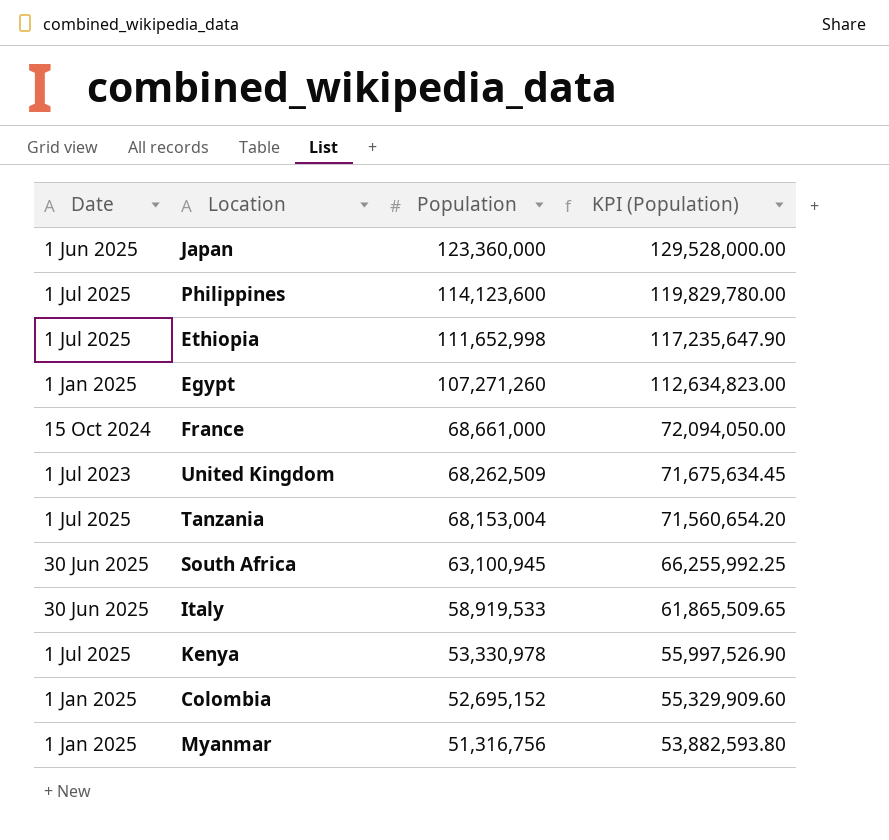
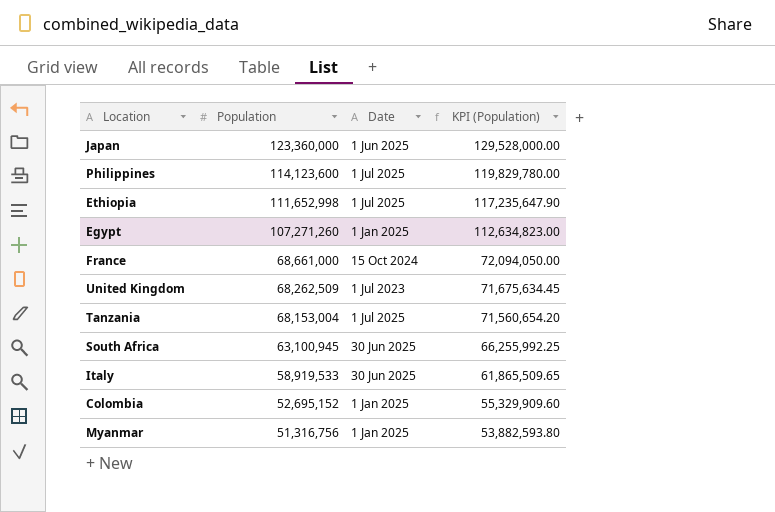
column Date | position: 1 -> 3
row Kenya: 1 Jul 2025 | 53,330,978 | 55,997,526.90 -> none

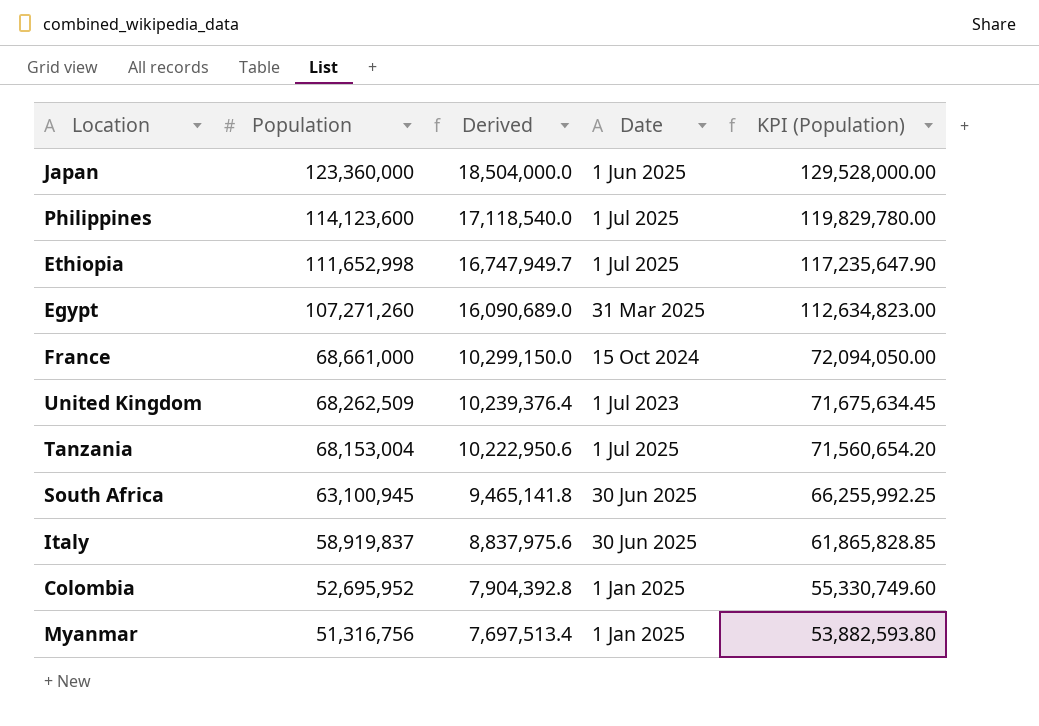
column Derived | formula: none -> [Population] * 0.15
Egypt | Date: 1 Jan 2025 -> 31 Mar 2025
Italy | Population: 58,919,533 -> 58,919,837
Italy | KPI (Population): 61,865,509.65 -> 61,865,828.85
Colombia | Population: 52,695,152 -> 52,695,952
Colombia | KPI (Population): 55,329,909.60 -> 55,330,749.60

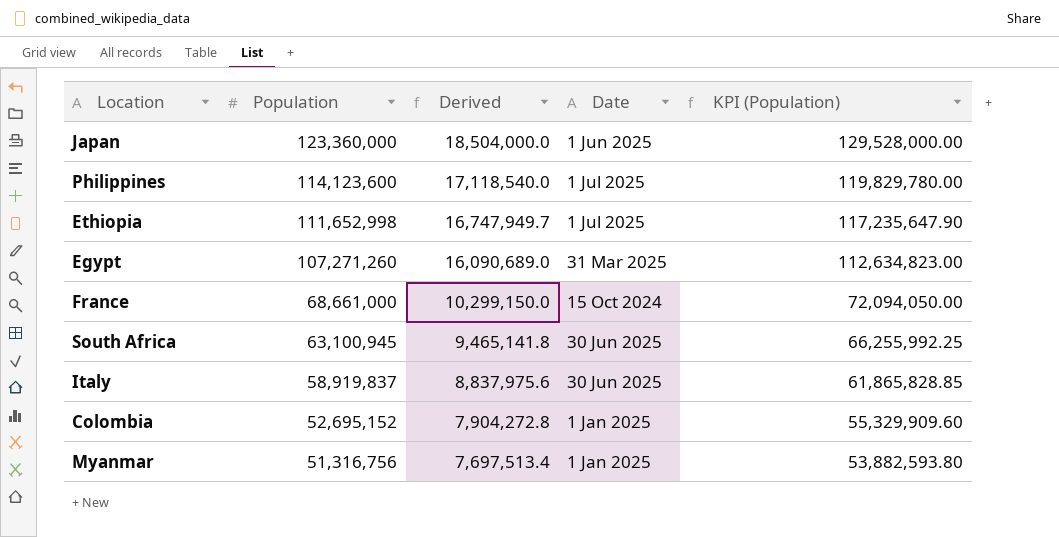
row United Kingdom: 68,262,509 | 10,239,376.4 | 1 Jul 2023 | 71,675,634.45 -> none
row Tanzania: 68,153,004 | 10,222,950.6 | 1 Jul 2025 | 71,560,654.20 -> none
Colombia | Population: 52,695,952 -> 52,695,152
Colombia | Derived: 7,904,392.8 -> 7,904,272.8
Colombia | KPI (Population): 55,330,749.60 -> 55,329,909.60

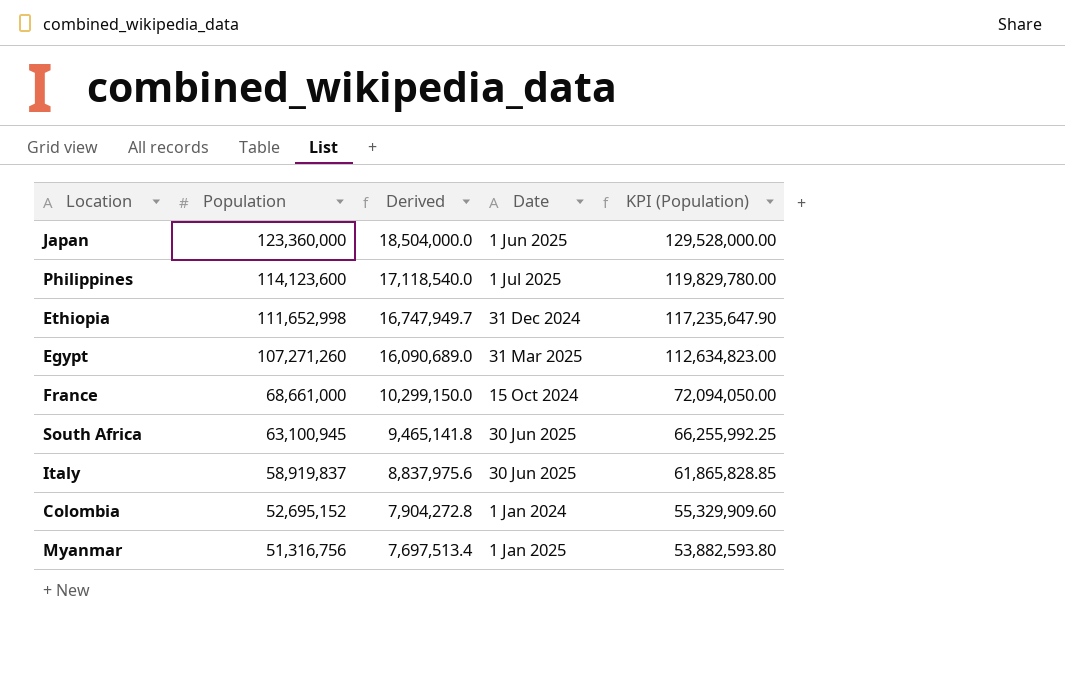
Ethiopia | Date: 1 Jul 2025 -> 31 Dec 2024
Colombia | Date: 1 Jan 2025 -> 1 Jan 2024

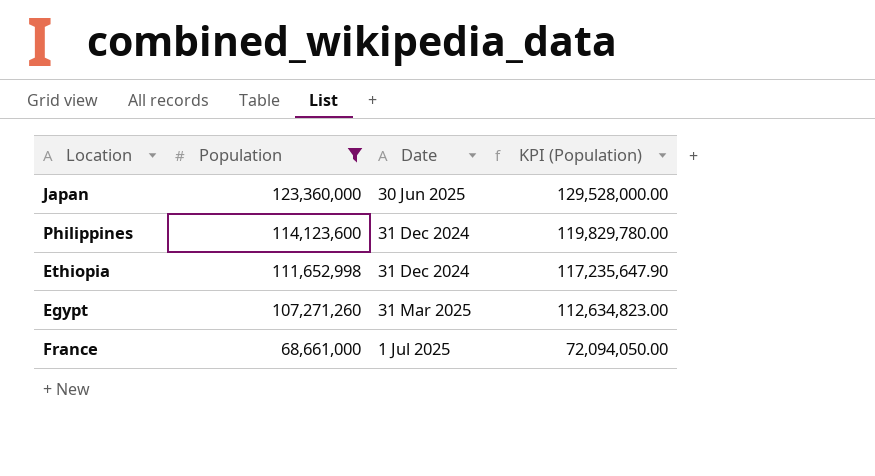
filter: none -> Population >= 68,661,000
column Derived | formula: [Population] * 0.15 -> none
Japan | Date: 1 Jun 2025 -> 30 Jun 2025
Philippines | Date: 1 Jul 2025 -> 31 Dec 2024
France | Date: 15 Oct 2024 -> 1 Jul 2025

